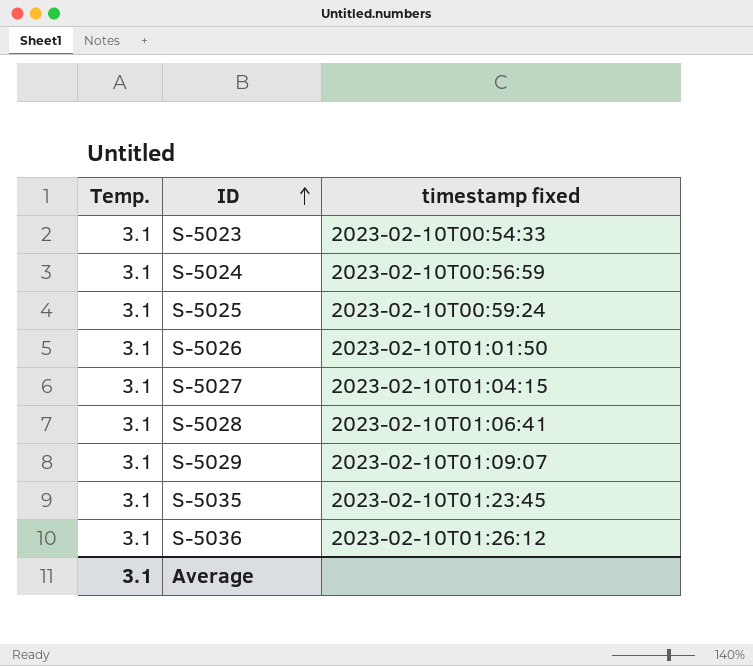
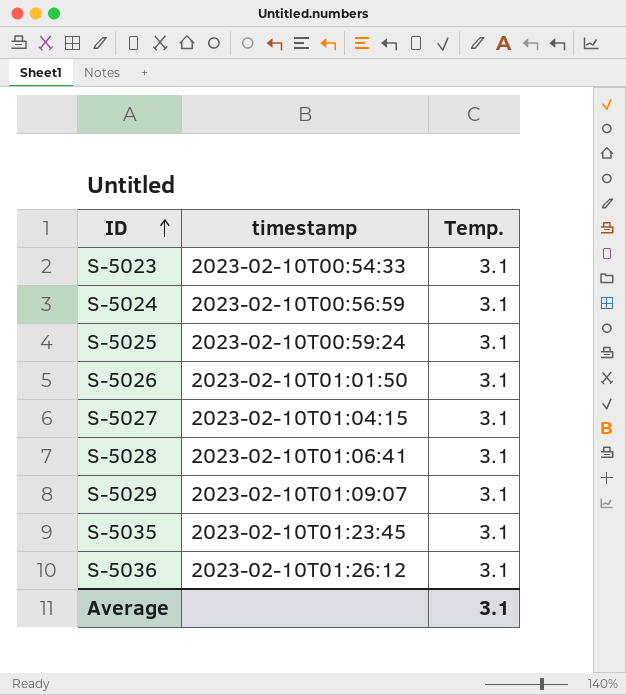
column name: timestamp fixed -> timestamp
column Temp. | position: 1 -> 3

